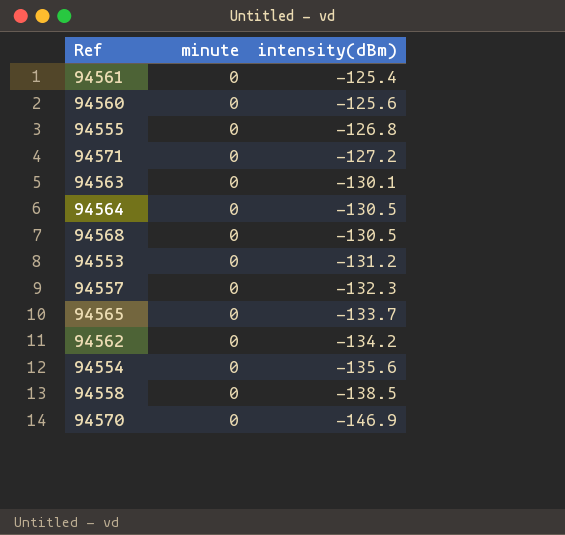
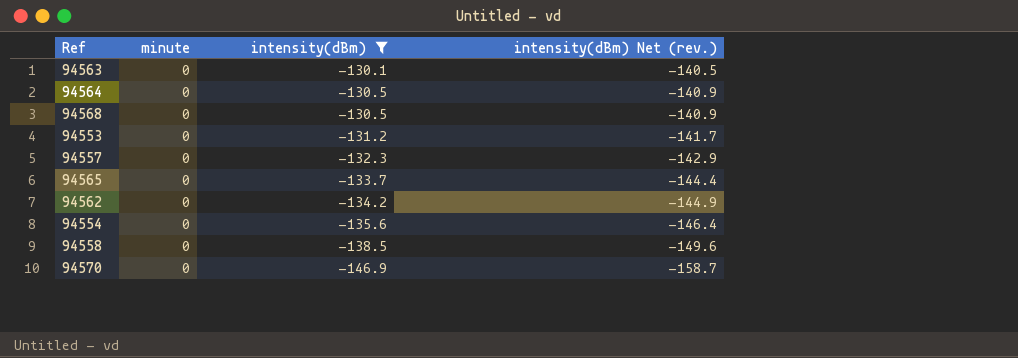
filter: none -> intensity(dBm) <= -130.1
column intensity(dBm) Net (rev.) | formula: none -> [intensity(dBm)] * 1.08

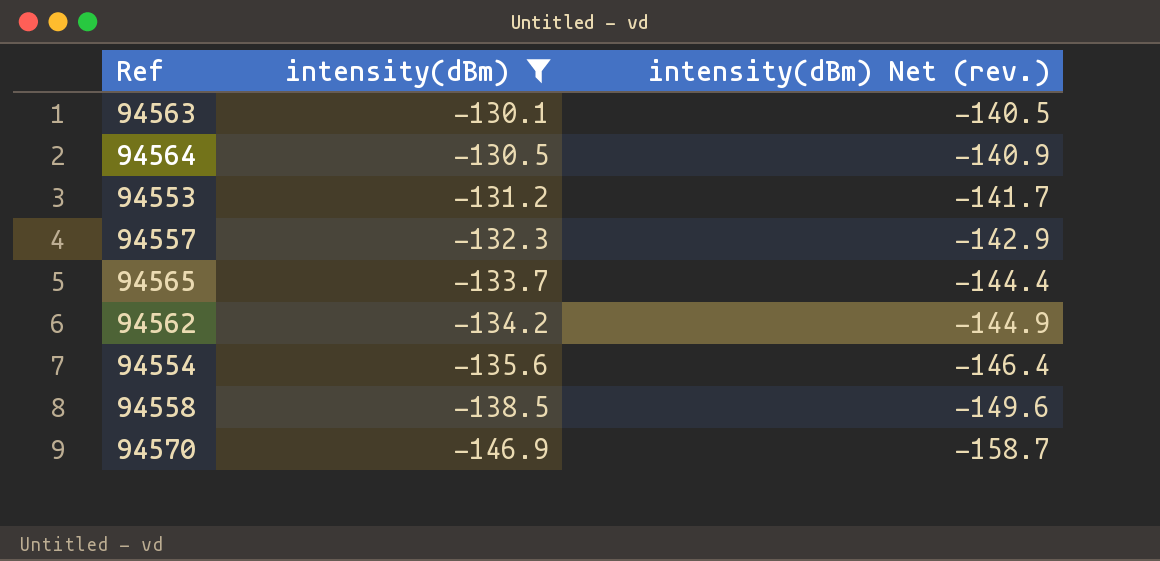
column minute | position: 2 -> none
row 94568: 0 | -130.5 | -140.9 -> none

